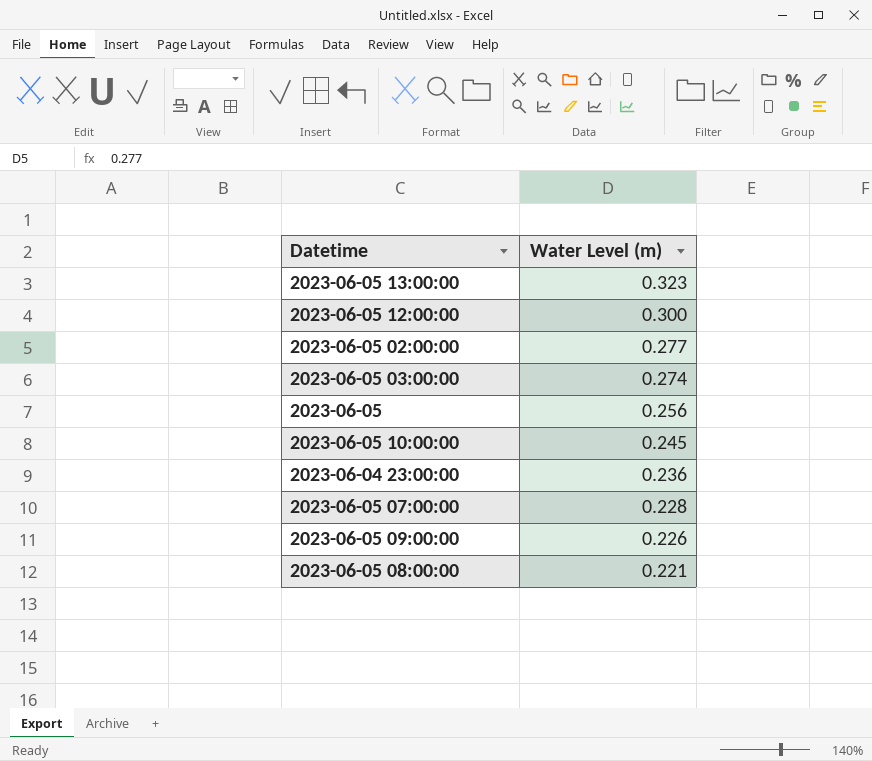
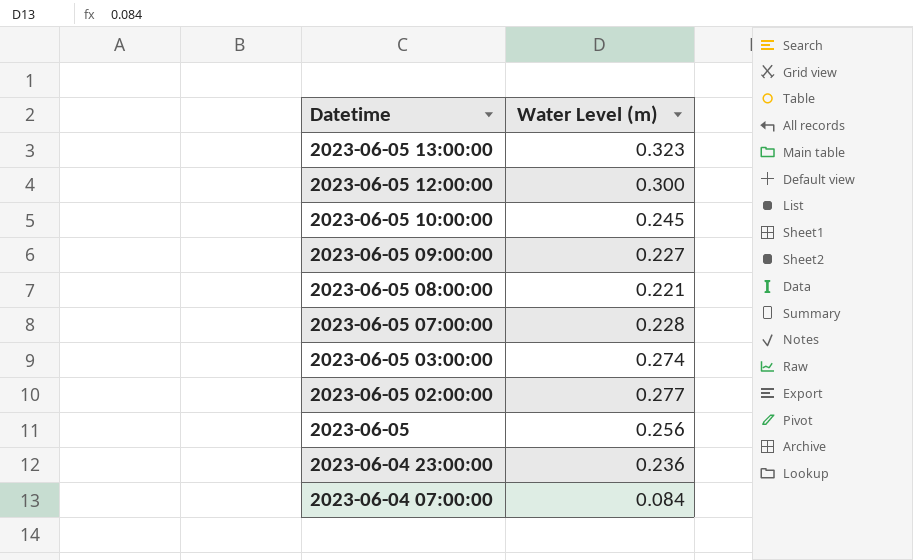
row order: Water Level (m) descending -> Datetime descending
2023-06-05 09:00:00 | Water Level (m): 0.226 -> 0.227
row 2023-06-04 07:00:00: none -> 0.084

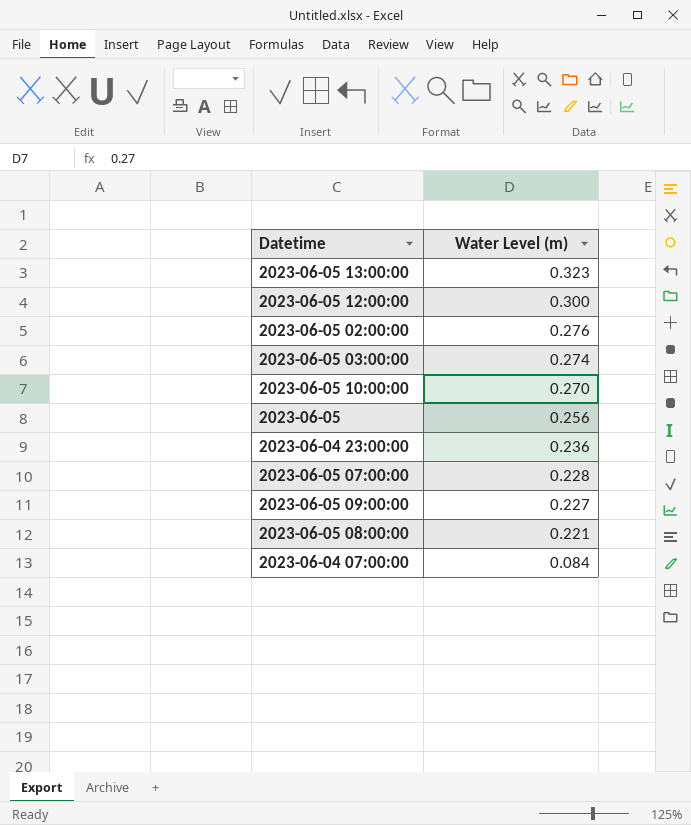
row order: Datetime descending -> Water Level (m) descending
2023-06-05 02:00:00 | Water Level (m): 0.277 -> 0.276
2023-06-05 10:00:00 | Water Level (m): 0.245 -> 0.270

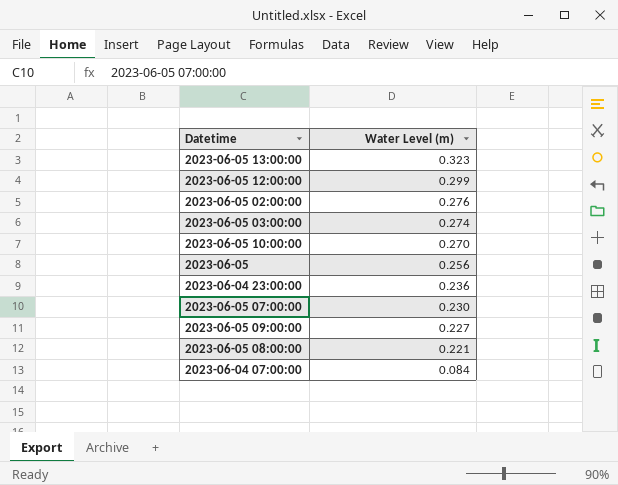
2023-06-05 12:00:00 | Water Level (m): 0.300 -> 0.299
2023-06-05 07:00:00 | Water Level (m): 0.228 -> 0.230

